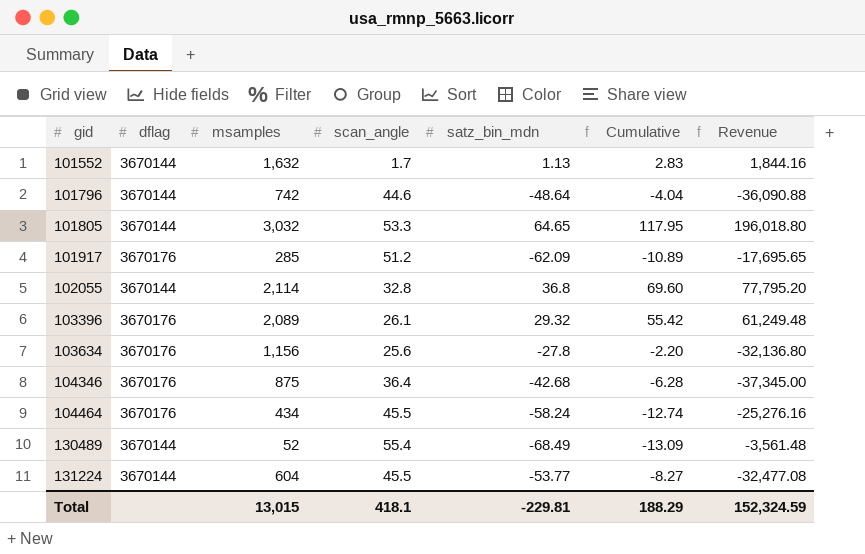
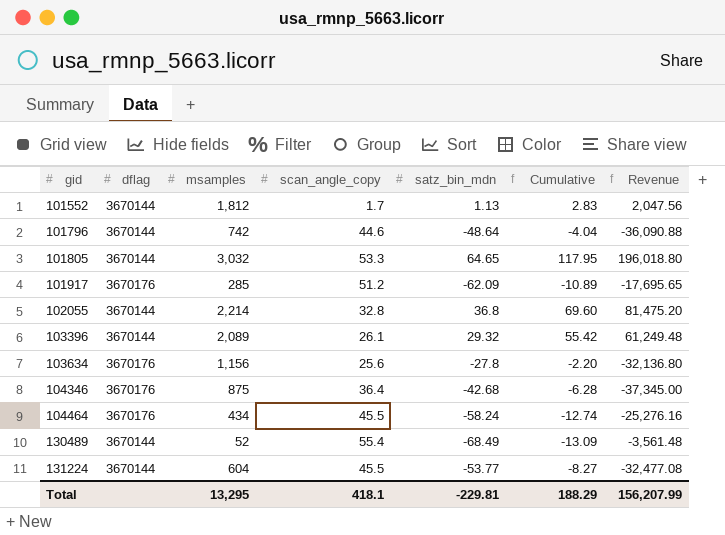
column name: scan_angle -> scan_angle_copy
101552 | msamples: 1,632 -> 1,812
101552 | Revenue: 1,844.16 -> 2,047.56
102055 | msamples: 2,114 -> 2,214
102055 | Revenue: 77,795.20 -> 81,475.20
103396 | dflag: 3670176 -> 3670144
Total | msamples: 13,015 -> 13,295
Total | Revenue: 152,324.59 -> 156,207.99

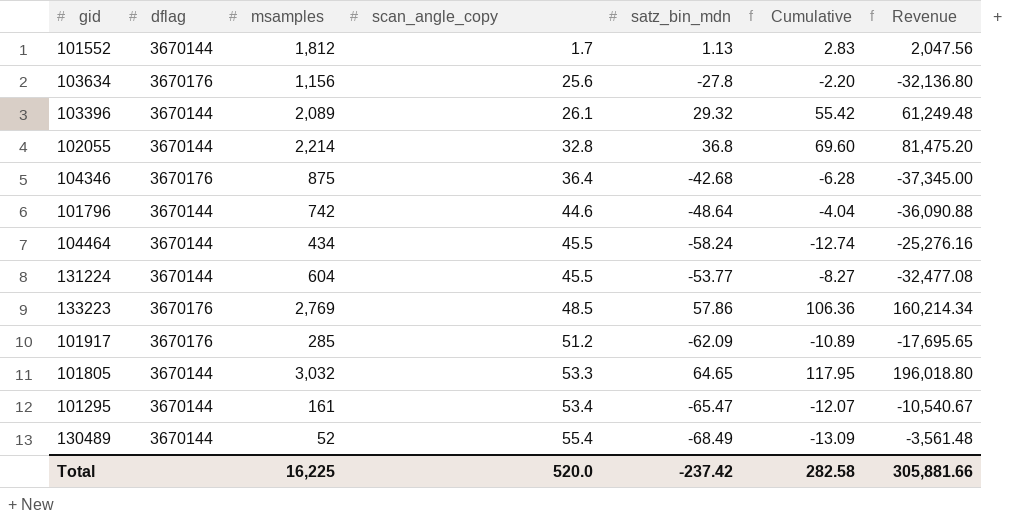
row order: gid ascending -> scan_angle_copy ascending
104464 | dflag: 3670176 -> 3670144
row 133223: none -> 3670176 | 2,769 | 48.5 | 57.86 | 106.36 | 160,214.34
row 101295: none -> 3670144 | 161 | 53.4 | -65.47 | -12.07 | -10,540.67
Total | msamples: 13,295 -> 16,225
Total | scan_angle_copy: 418.1 -> 520.0
Total | satz_bin_mdn: -229.81 -> -237.42
Total | Cumulative: 188.29 -> 282.58
Total | Revenue: 156,207.99 -> 305,881.66

